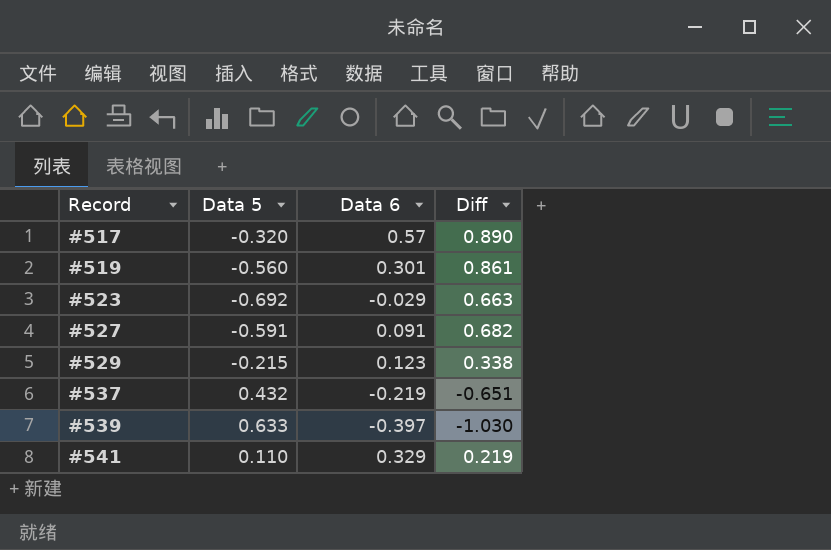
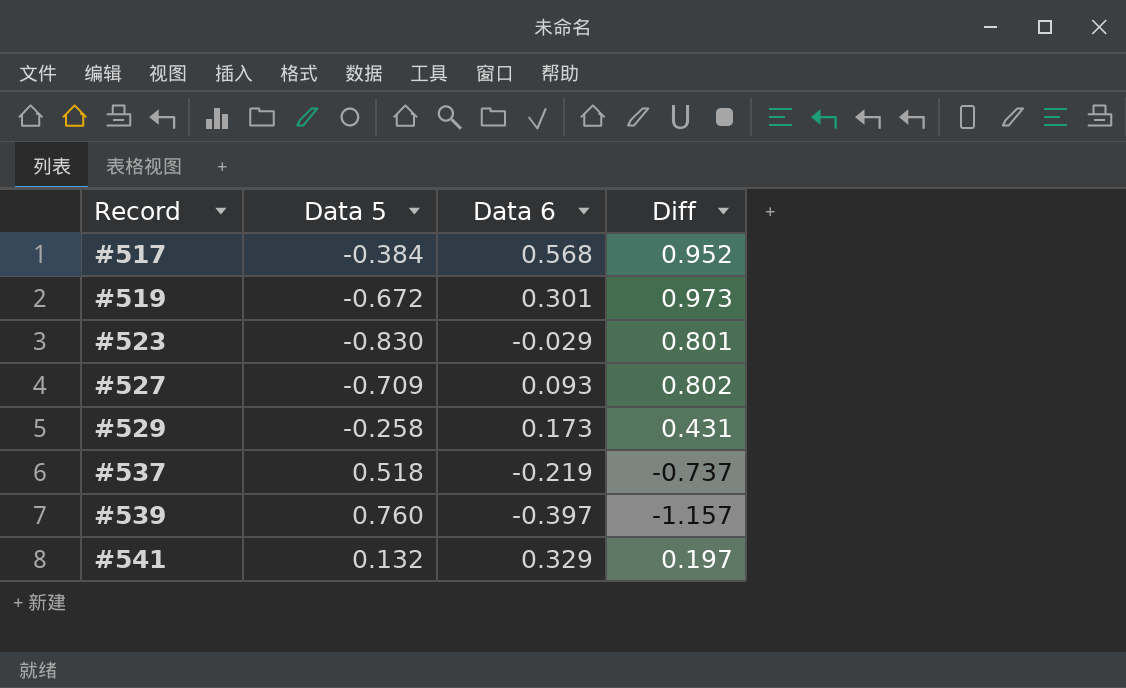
#517 | Data 5: -0.320 -> -0.384
#517 | Data 6: 0.57 -> 0.568
#517 | Diff: 0.890 -> 0.952
#519 | Data 5: -0.560 -> -0.672
#519 | Diff: 0.861 -> 0.973
#523 | Data 5: -0.692 -> -0.830
#523 | Diff: 0.663 -> 0.801
#527 | Data 5: -0.591 -> -0.709
#527 | Data 6: 0.091 -> 0.093
#527 | Diff: 0.682 -> 0.802
#529 | Data 5: -0.215 -> -0.258
#529 | Data 6: 0.123 -> 0.173
#529 | Diff: 0.338 -> 0.431
#537 | Data 5: 0.432 -> 0.518
#537 | Diff: -0.651 -> -0.737
#539 | Data 5: 0.633 -> 0.760
#539 | Diff: -1.030 -> -1.157
#541 | Data 5: 0.110 -> 0.132
#541 | Diff: 0.219 -> 0.197

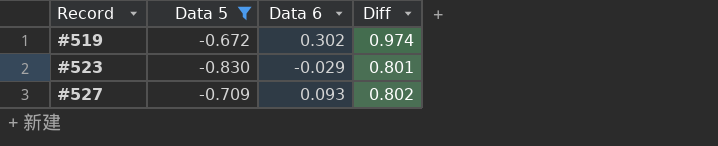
filter: none -> Data 5 <= -0.672
#519 | Data 6: 0.301 -> 0.302
#519 | Diff: 0.973 -> 0.974

